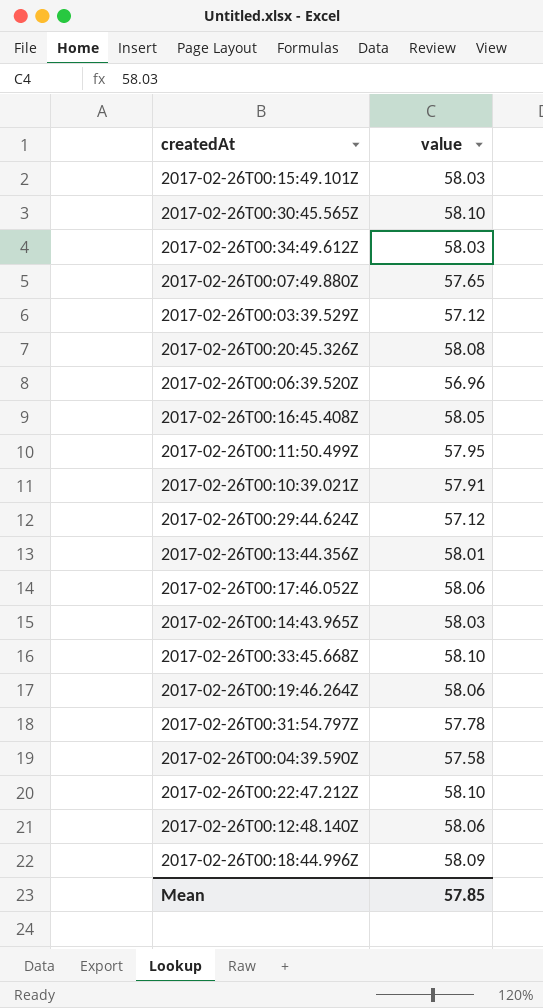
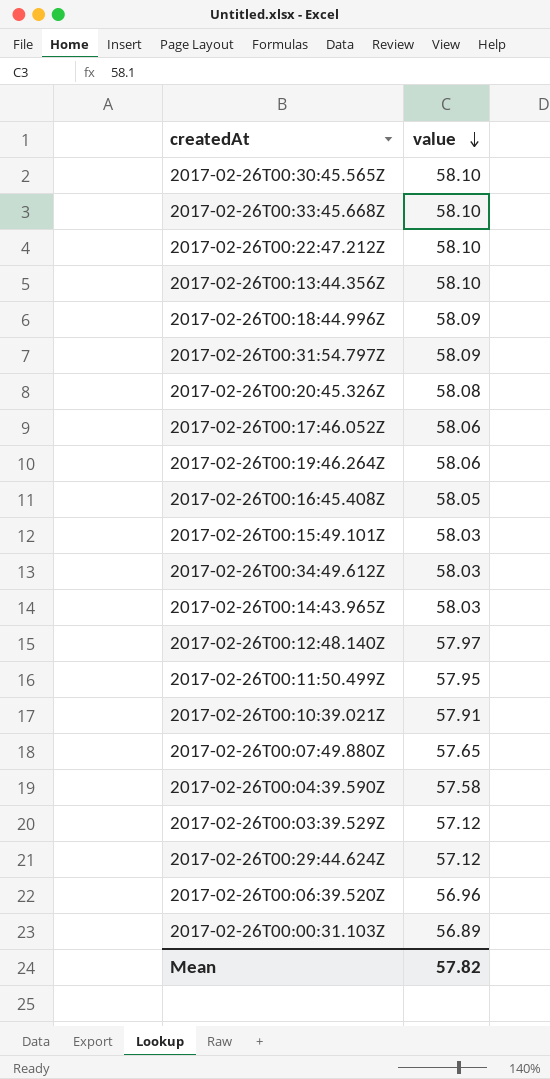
row order: none -> value descending
2017-02-26T00:13:44.356Z | value: 58.01 -> 58.10
2017-02-26T00:31:54.797Z | value: 57.78 -> 58.09
2017-02-26T00:12:48.140Z | value: 58.06 -> 57.97
row 2017-02-26T00:00:31.103Z: none -> 56.89
Mean | value: 57.85 -> 57.82

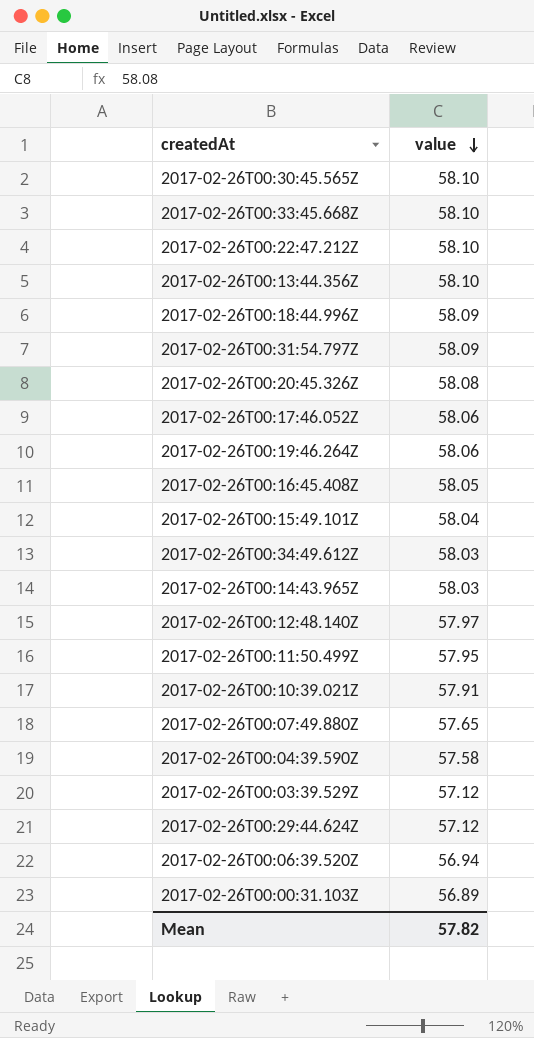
2017-02-26T00:15:49.101Z | value: 58.03 -> 58.04
2017-02-26T00:06:39.520Z | value: 56.96 -> 56.94

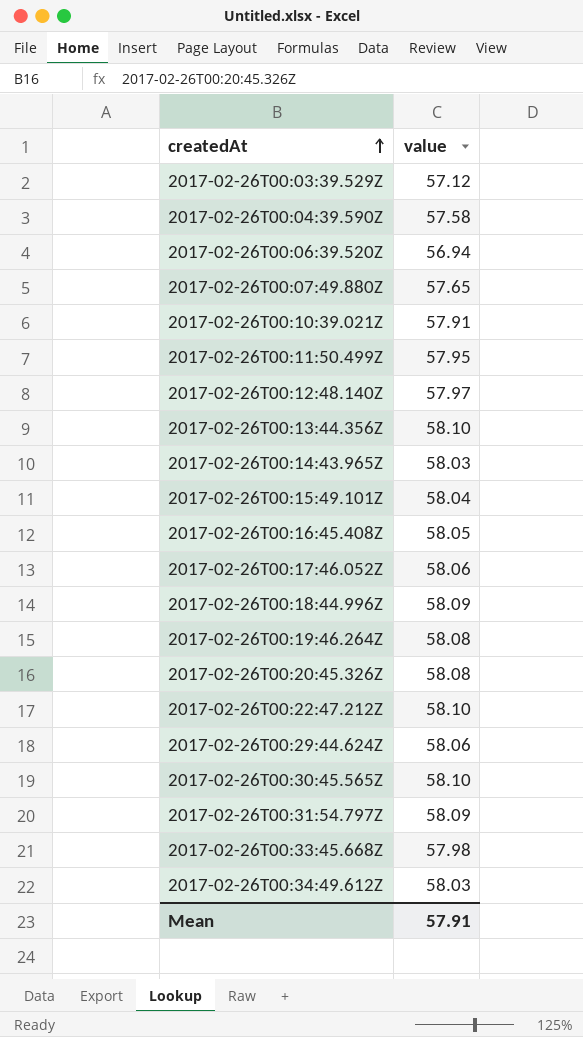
row order: value descending -> createdAt ascending
row 2017-02-26T00:00:31.103Z: 56.89 -> none
2017-02-26T00:19:46.264Z | value: 58.06 -> 58.08
2017-02-26T00:29:44.624Z | value: 57.12 -> 58.06
2017-02-26T00:33:45.668Z | value: 58.10 -> 57.98
Mean | value: 57.82 -> 57.91

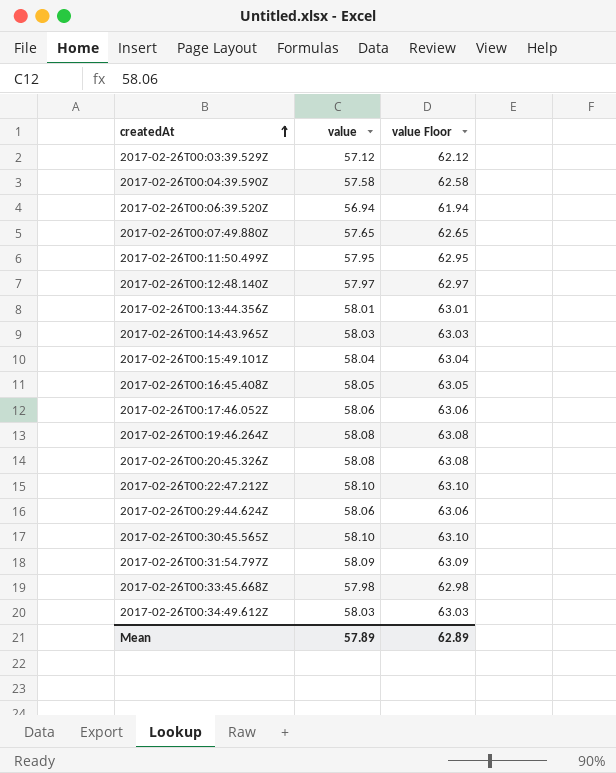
column value Floor | formula: none -> [value] + 5
row 2017-02-26T00:10:39.021Z: 57.91 -> none
row 2017-02-26T00:18:44.996Z: 58.09 -> none
2017-02-26T00:13:44.356Z | value: 58.10 -> 58.01
Mean | value: 57.91 -> 57.89

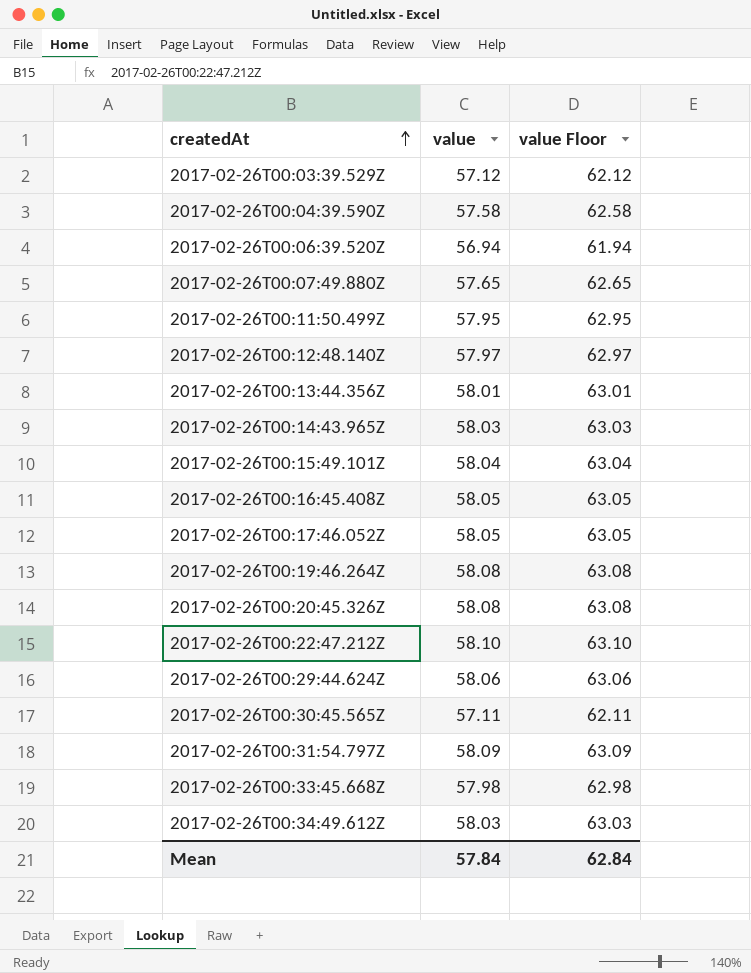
2017-02-26T00:17:46.052Z | value: 58.06 -> 58.05
2017-02-26T00:17:46.052Z | value Floor: 63.06 -> 63.05
2017-02-26T00:30:45.565Z | value: 58.10 -> 57.11
2017-02-26T00:30:45.565Z | value Floor: 63.10 -> 62.11
Mean | value: 57.89 -> 57.84
Mean | value Floor: 62.89 -> 62.84

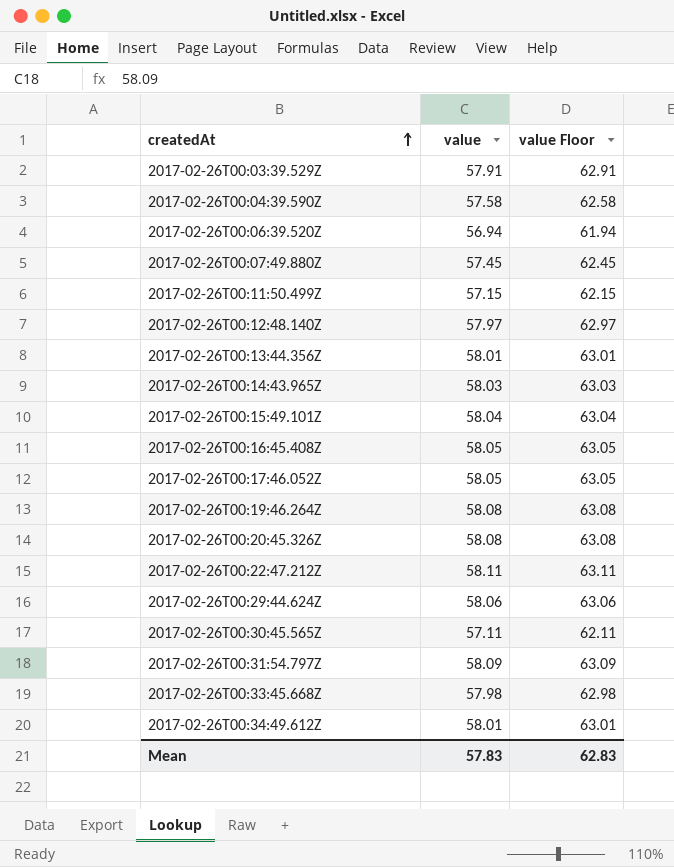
2017-02-26T00:03:39.529Z | value: 57.12 -> 57.91
2017-02-26T00:03:39.529Z | value Floor: 62.12 -> 62.91
2017-02-26T00:07:49.880Z | value: 57.65 -> 57.45
2017-02-26T00:07:49.880Z | value Floor: 62.65 -> 62.45
2017-02-26T00:11:50.499Z | value: 57.95 -> 57.15
2017-02-26T00:11:50.499Z | value Floor: 62.95 -> 62.15
2017-02-26T00:22:47.212Z | value: 58.10 -> 58.11
2017-02-26T00:22:47.212Z | value Floor: 63.10 -> 63.11
2017-02-26T00:34:49.612Z | value: 58.03 -> 58.01
2017-02-26T00:34:49.612Z | value Floor: 63.03 -> 63.01
Mean | value: 57.84 -> 57.83
Mean | value Floor: 62.84 -> 62.83

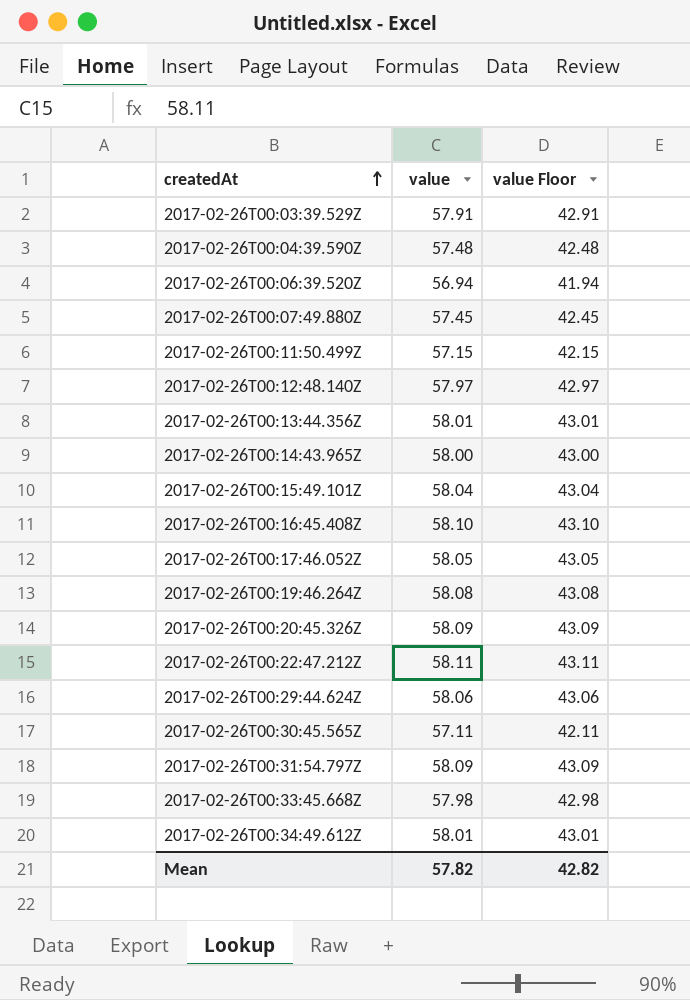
column value Floor | formula: [value] + 5 -> [value] - 15
2017-02-26T00:04:39.590Z | value: 57.58 -> 57.48
2017-02-26T00:14:43.965Z | value: 58.03 -> 58.00
2017-02-26T00:16:45.408Z | value: 58.05 -> 58.10
2017-02-26T00:20:45.326Z | value: 58.08 -> 58.09
Mean | value: 57.83 -> 57.82
Mean | value Floor: 62.83 -> 42.82

